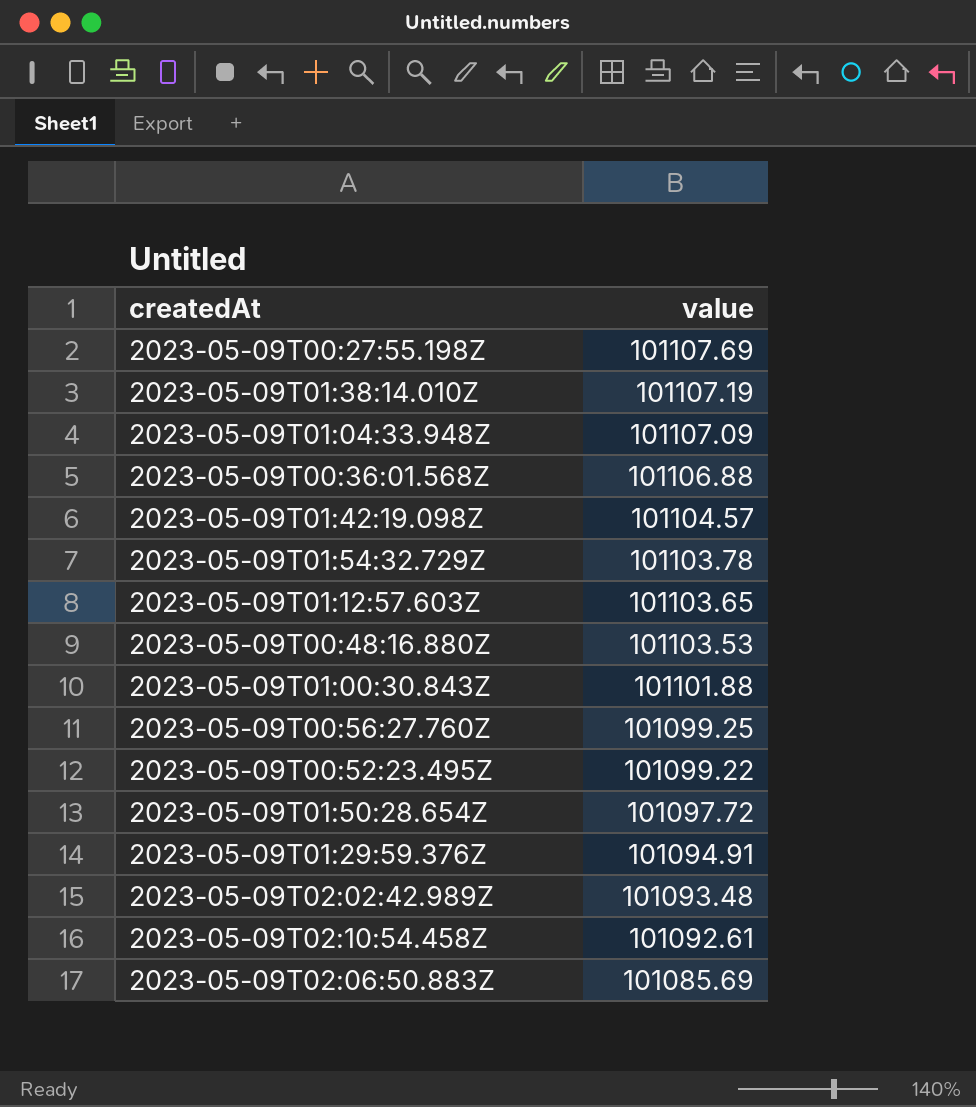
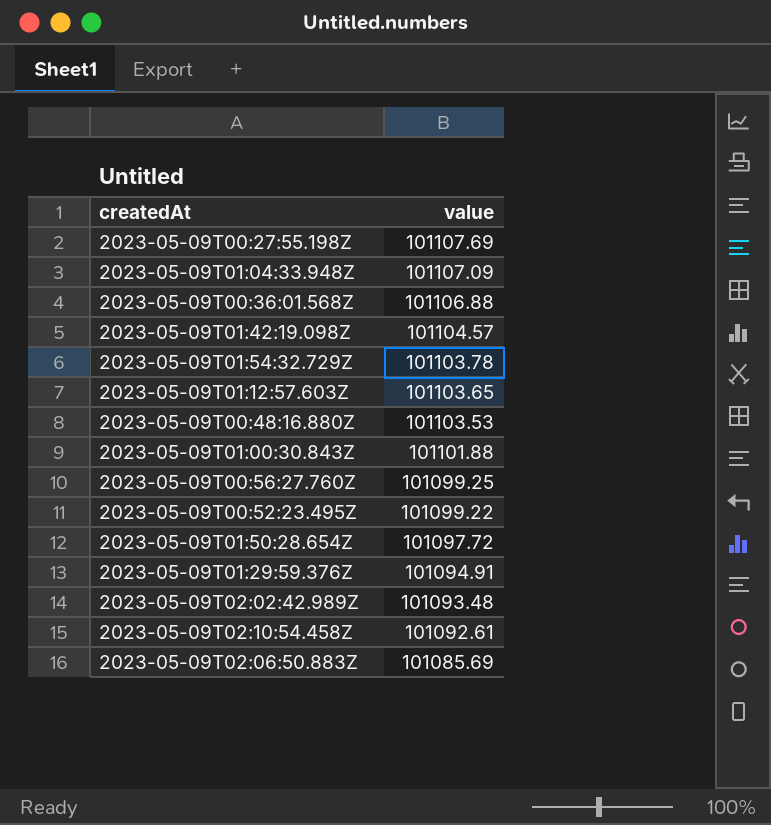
row 2023-05-09T01:38:14.010Z: 101107.19 -> none

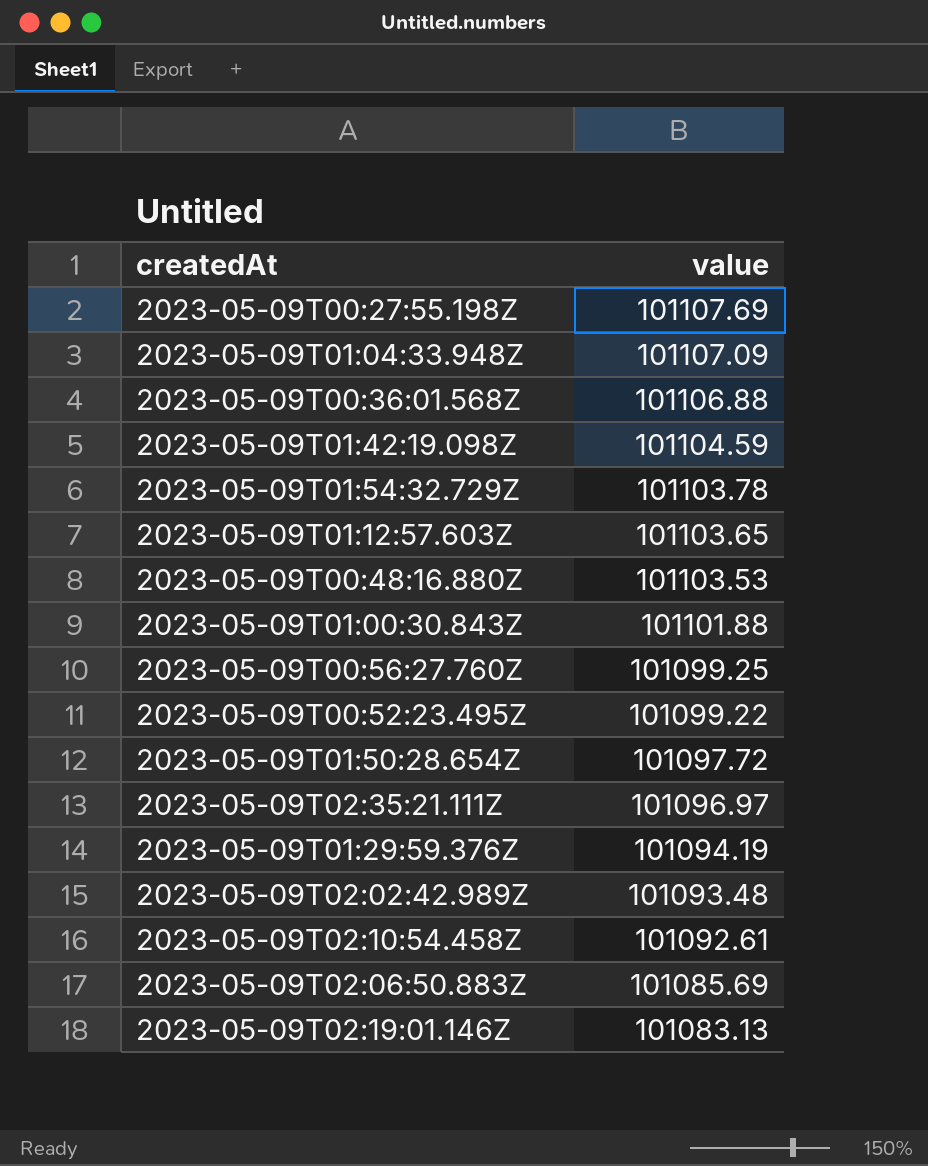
2023-05-09T01:42:19.098Z | value: 101104.57 -> 101104.59
row 2023-05-09T02:35:21.111Z: none -> 101096.97
2023-05-09T01:29:59.376Z | value: 101094.91 -> 101094.19
row 2023-05-09T02:19:01.146Z: none -> 101083.13

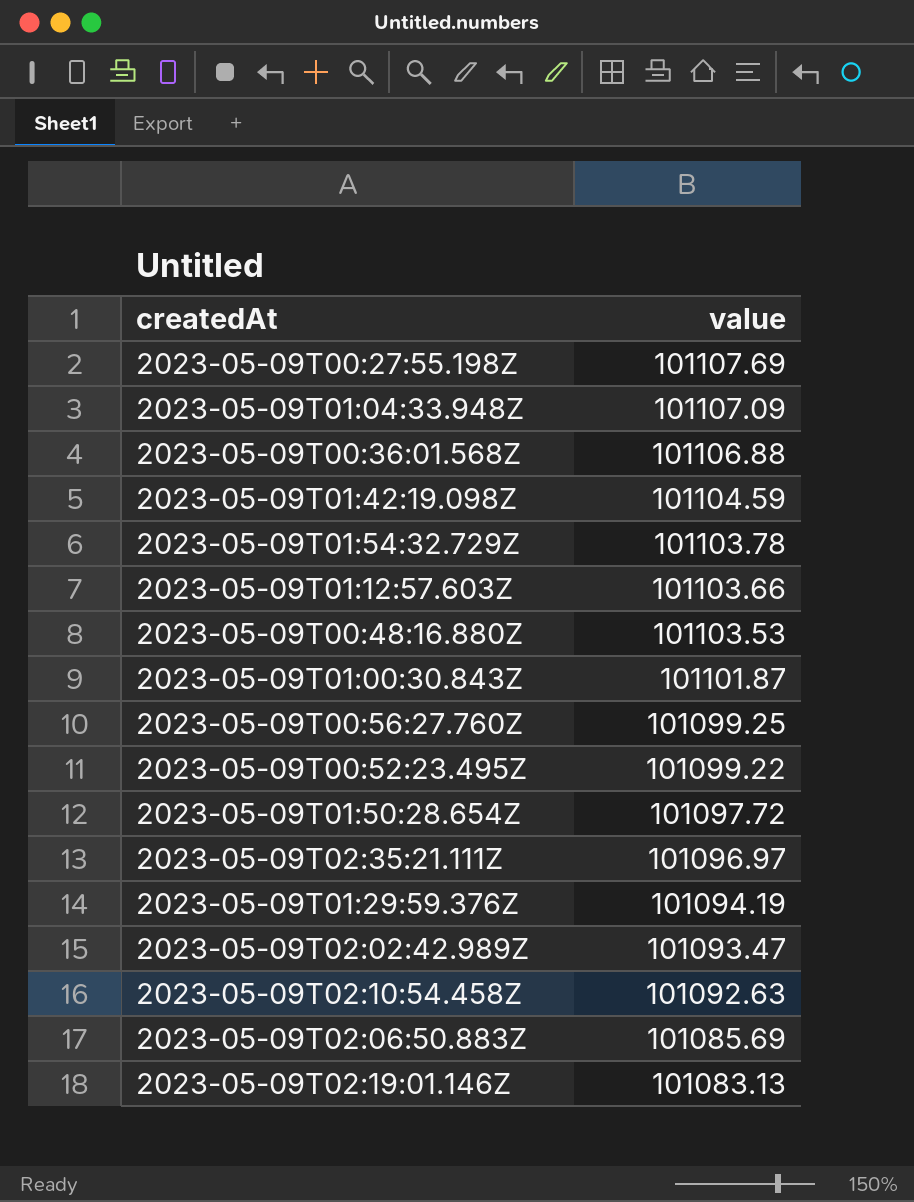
2023-05-09T01:12:57.603Z | value: 101103.65 -> 101103.66
2023-05-09T01:00:30.843Z | value: 101101.88 -> 101101.87
2023-05-09T02:02:42.989Z | value: 101093.48 -> 101093.47
2023-05-09T02:10:54.458Z | value: 101092.61 -> 101092.63

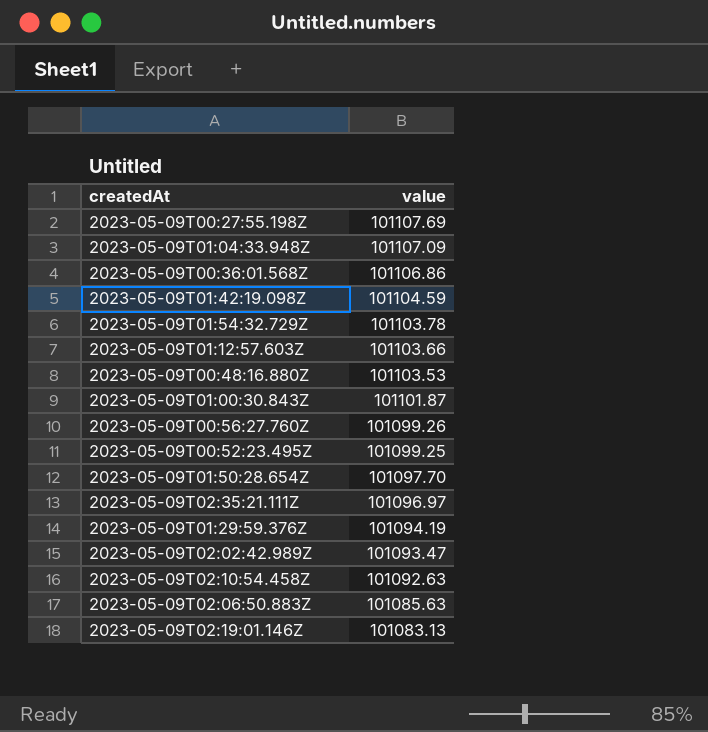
2023-05-09T00:36:01.568Z | value: 101106.88 -> 101106.86
2023-05-09T00:56:27.760Z | value: 101099.25 -> 101099.26
2023-05-09T00:52:23.495Z | value: 101099.22 -> 101099.25
2023-05-09T01:50:28.654Z | value: 101097.72 -> 101097.70
2023-05-09T02:06:50.883Z | value: 101085.69 -> 101085.63

